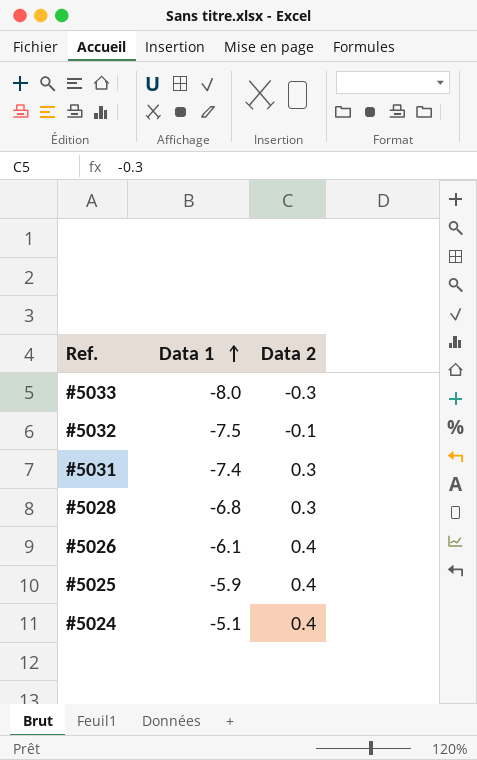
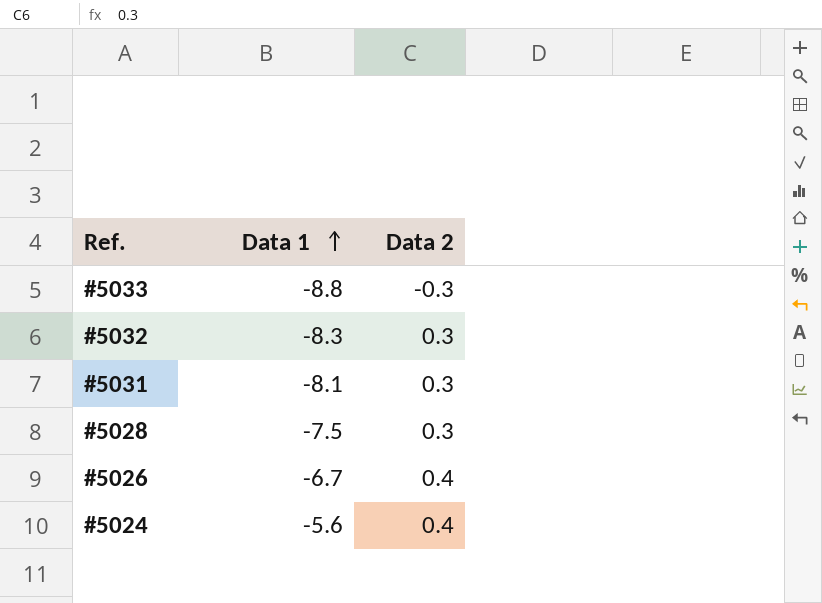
row #5025: -5.9 | 0.4 -> none
#5033 | Data 1: -8.0 -> -8.8
#5032 | Data 1: -7.5 -> -8.3
#5032 | Data 2: -0.1 -> 0.3
#5031 | Data 1: -7.4 -> -8.1
#5028 | Data 1: -6.8 -> -7.5
#5026 | Data 1: -6.1 -> -6.7
#5024 | Data 1: -5.1 -> -5.6

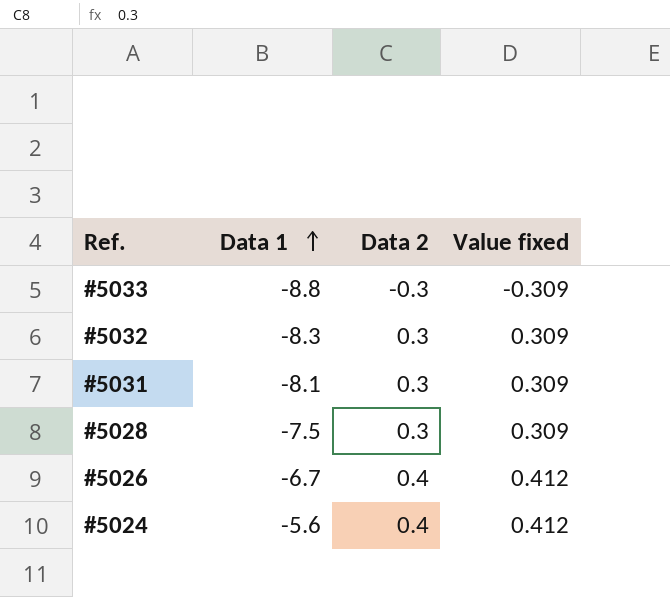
column Value fixed | formula: none -> [Data 2] * 1.03

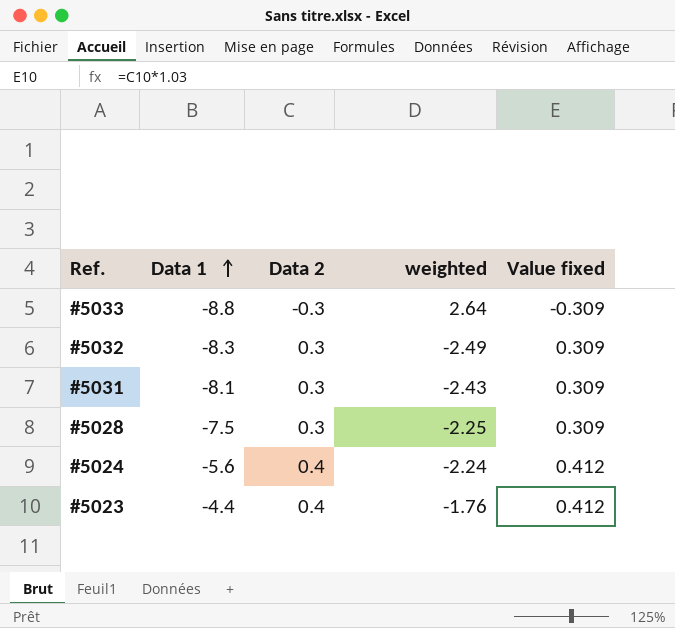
column weighted | formula: none -> [Data 1] * [Data 2]
row #5026: -6.7 | 0.4 | 0.412 -> none
row #5023: none -> -4.4 | 0.4 | -1.76 | 0.412

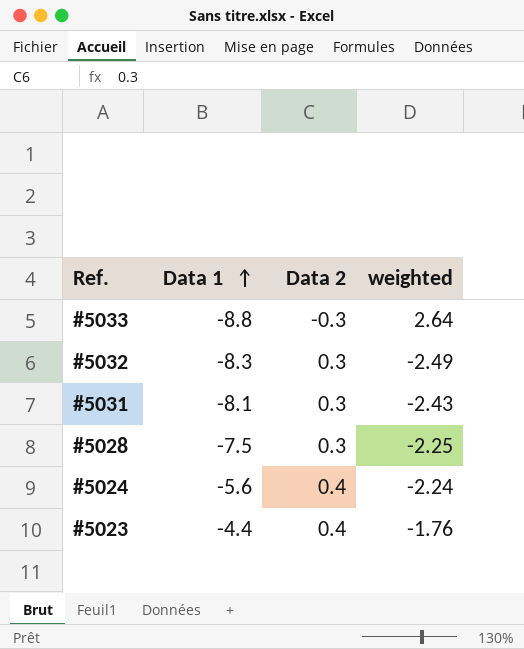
column Value fixed | formula: [Data 2] * 1.03 -> none

